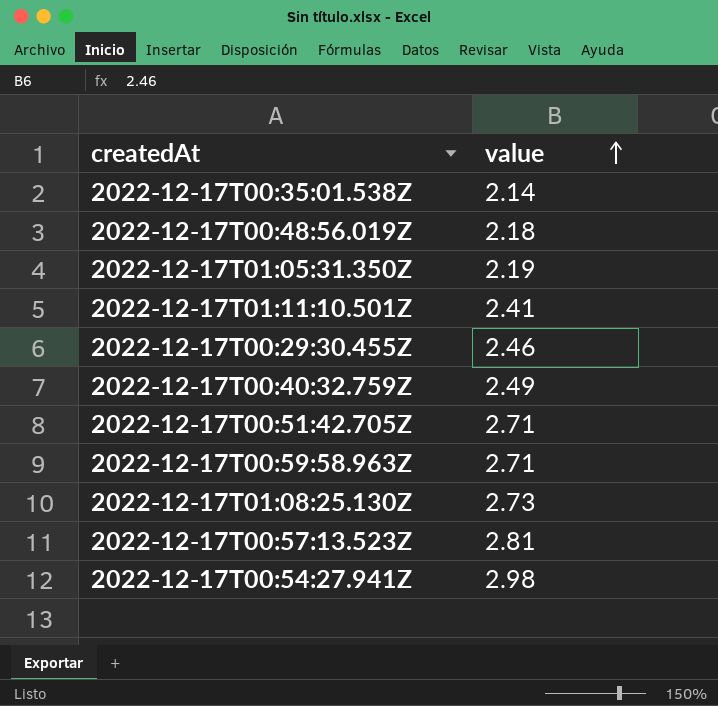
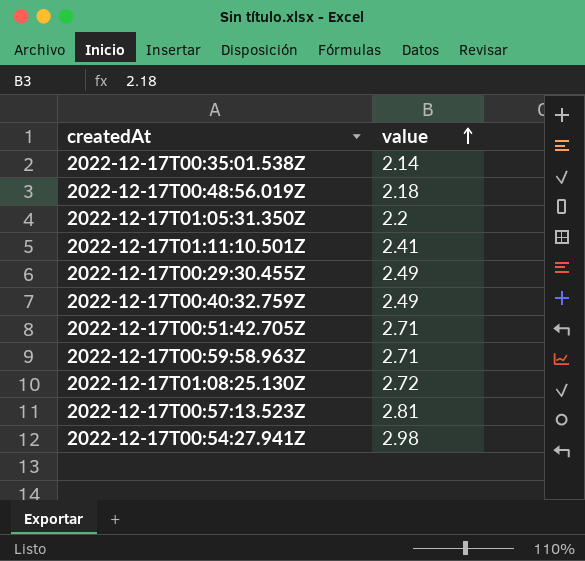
2022-12-17T01:05:31.350Z | value: 2.19 -> 2.2
2022-12-17T00:29:30.455Z | value: 2.46 -> 2.49
2022-12-17T01:08:25.130Z | value: 2.73 -> 2.72

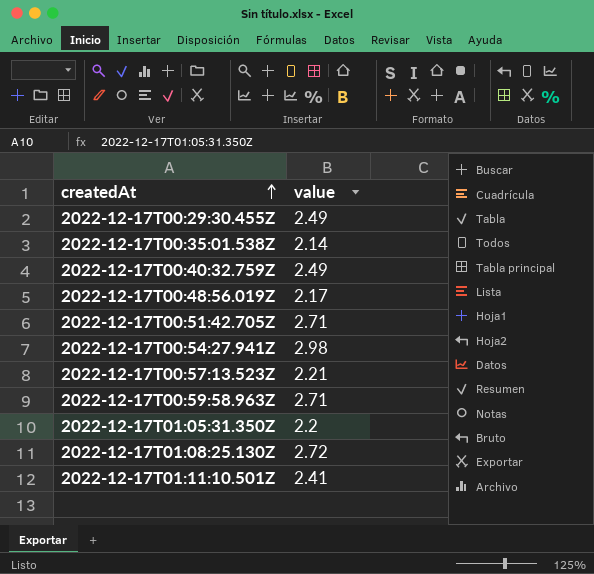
row order: value ascending -> createdAt ascending
2022-12-17T00:48:56.019Z | value: 2.18 -> 2.17
2022-12-17T00:57:13.523Z | value: 2.81 -> 2.21

